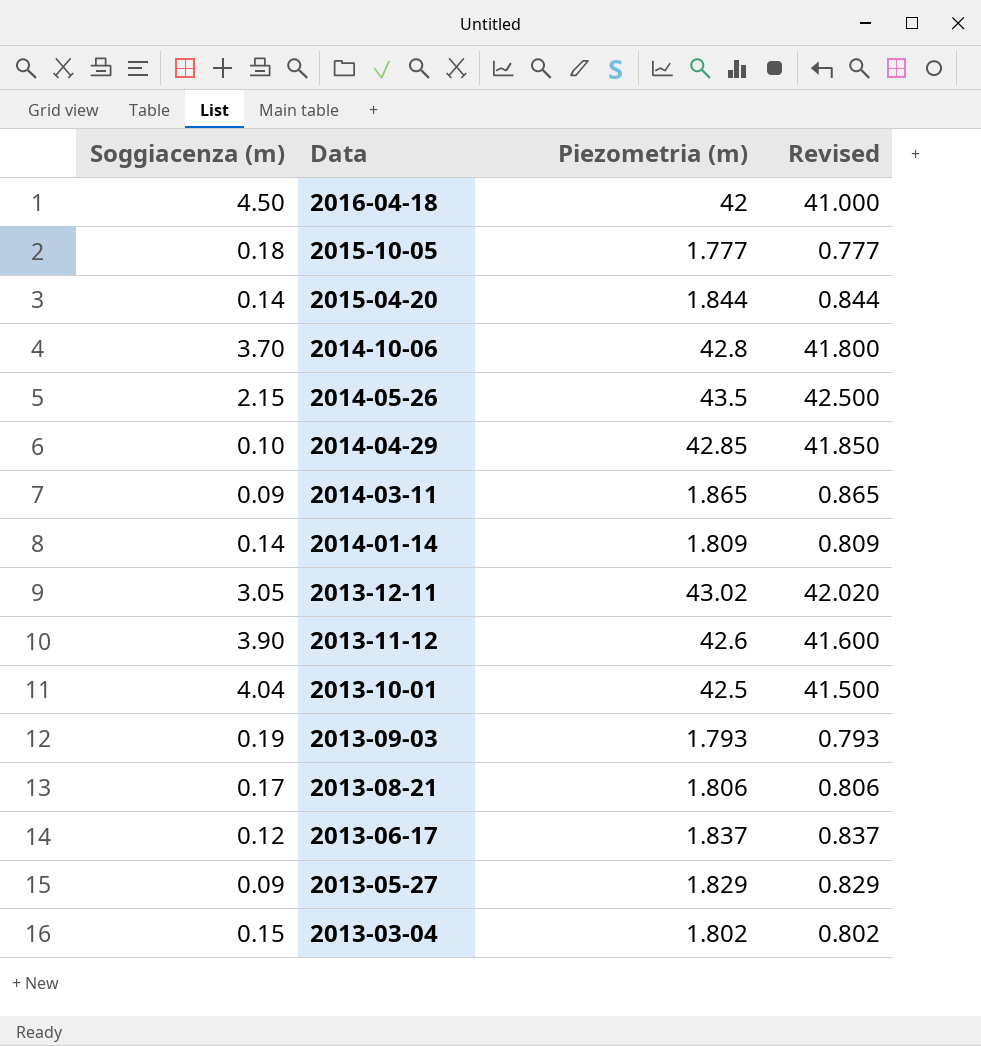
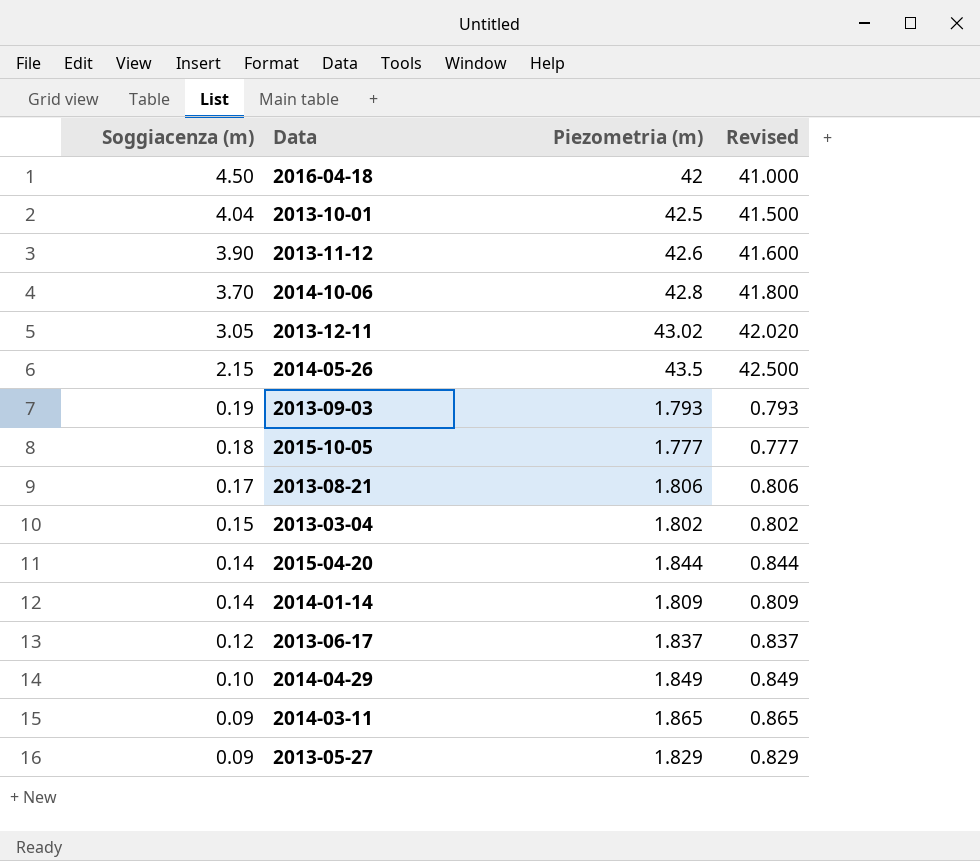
row order: Data descending -> Soggiacenza (m) descending
2014-04-29 | Piezometria (m): 42.85 -> 1.849
2014-04-29 | Revised: 41.850 -> 0.849

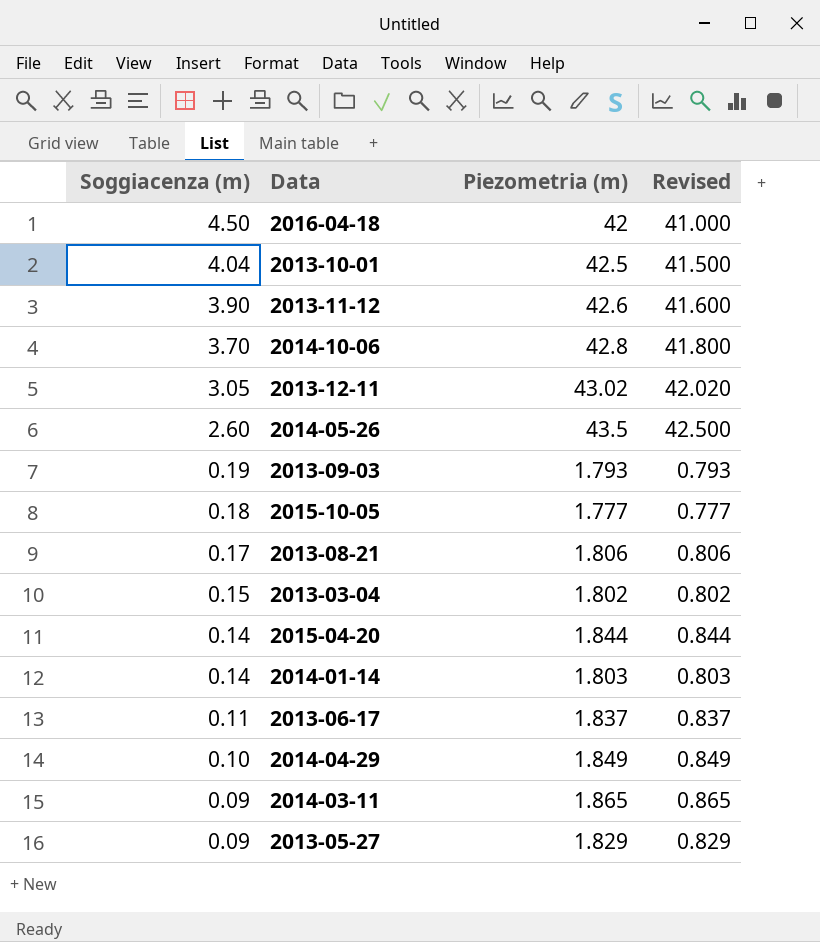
2014-05-26 | Soggiacenza (m): 2.15 -> 2.60
2014-01-14 | Piezometria (m): 1.809 -> 1.803
2014-01-14 | Revised: 0.809 -> 0.803
2013-06-17 | Soggiacenza (m): 0.12 -> 0.11

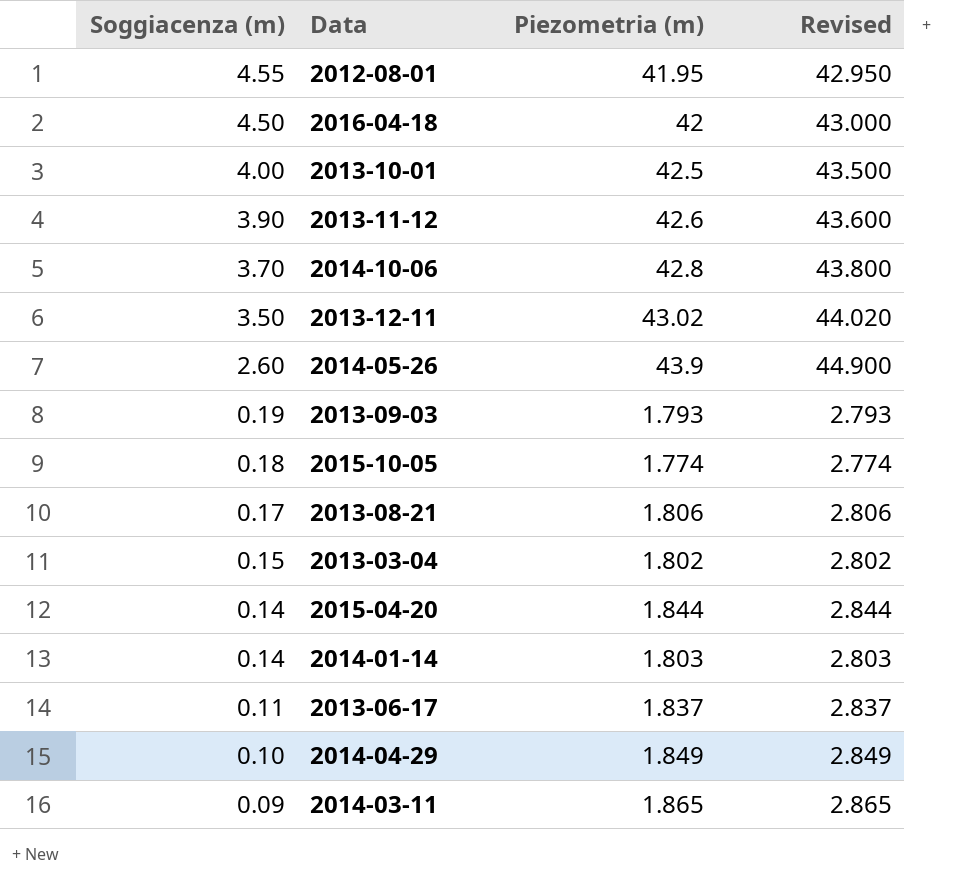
column Revised | formula: [Piezometria (m)] - 1 -> [Piezometria (m)] + 1
row 2013-05-27: 0.09 | 1.829 | 0.829 -> none
row 2012-08-01: none -> 4.55 | 41.95 | 42.950
2013-10-01 | Soggiacenza (m): 4.04 -> 4.00
2013-12-11 | Soggiacenza (m): 3.05 -> 3.50
2014-05-26 | Piezometria (m): 43.5 -> 43.9
2015-10-05 | Piezometria (m): 1.777 -> 1.774

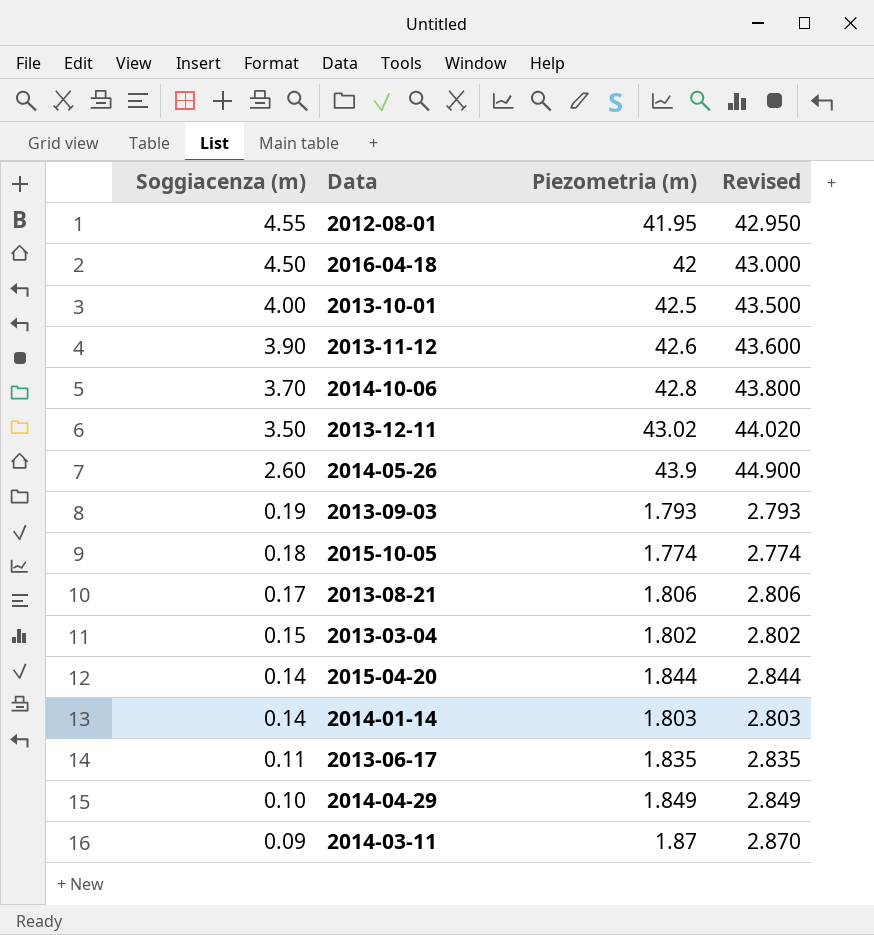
2013-06-17 | Piezometria (m): 1.837 -> 1.835
2013-06-17 | Revised: 2.837 -> 2.835
2014-03-11 | Piezometria (m): 1.865 -> 1.87
2014-03-11 | Revised: 2.865 -> 2.870

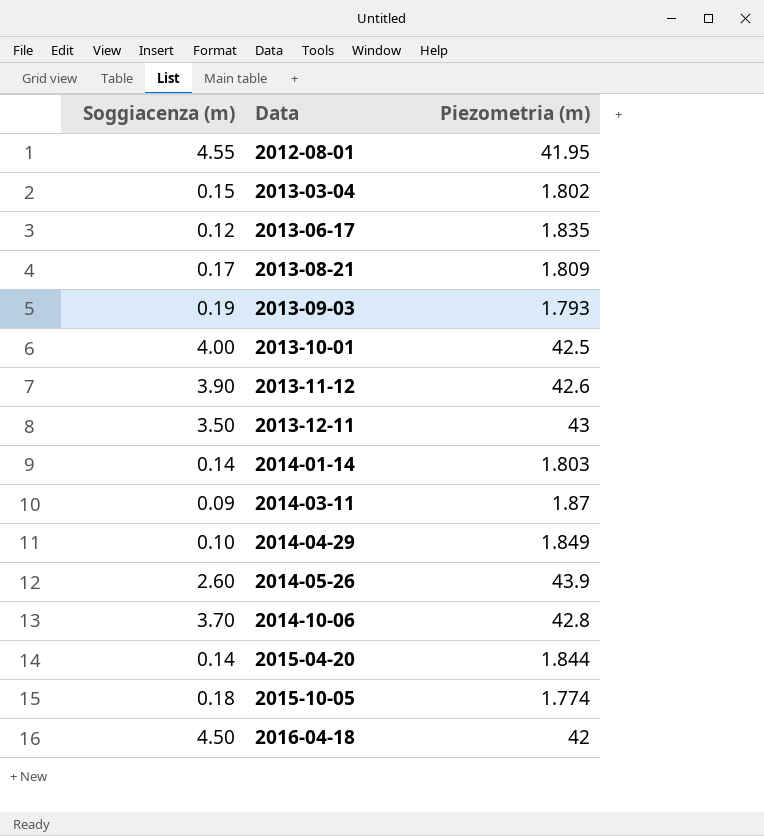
row order: Soggiacenza (m) descending -> Data ascending
column Revised | formula: [Piezometria (m)] + 1 -> none
2013-06-17 | Soggiacenza (m): 0.11 -> 0.12
2013-08-21 | Piezometria (m): 1.806 -> 1.809
2013-12-11 | Piezometria (m): 43.02 -> 43

